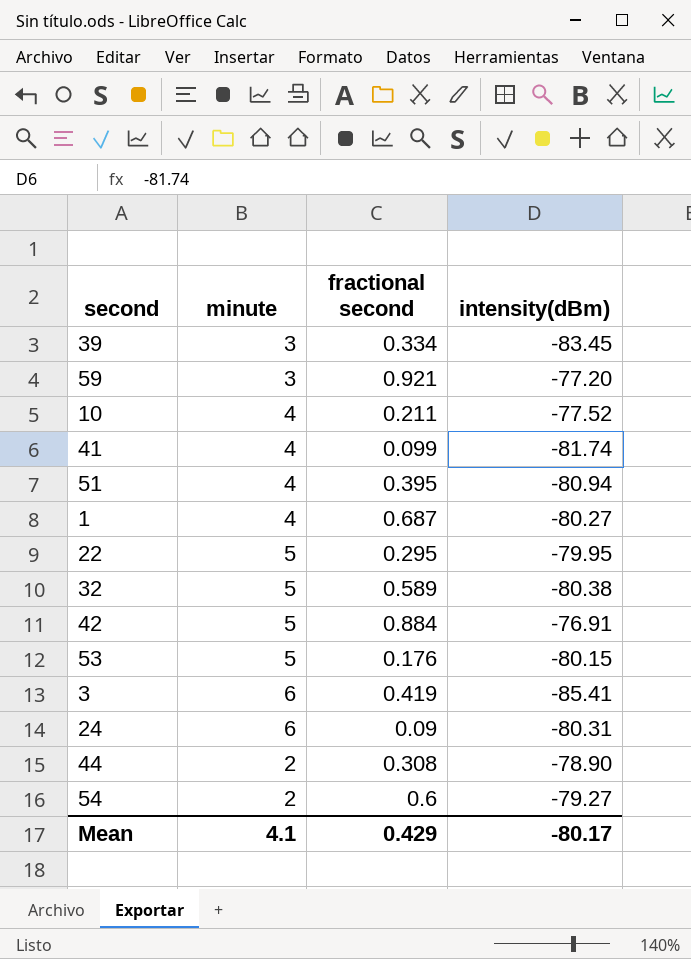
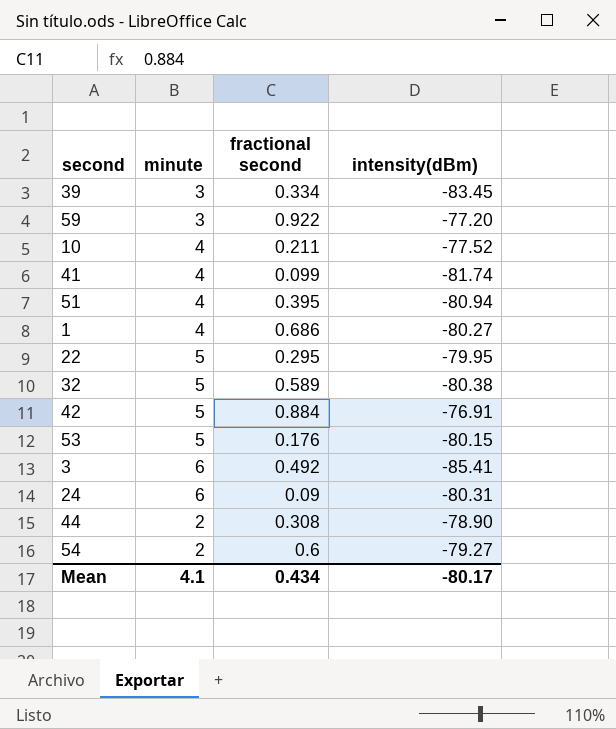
59 | fractional second: 0.921 -> 0.922
1 | fractional second: 0.687 -> 0.686
3 | fractional second: 0.419 -> 0.492
Mean | fractional second: 0.429 -> 0.434

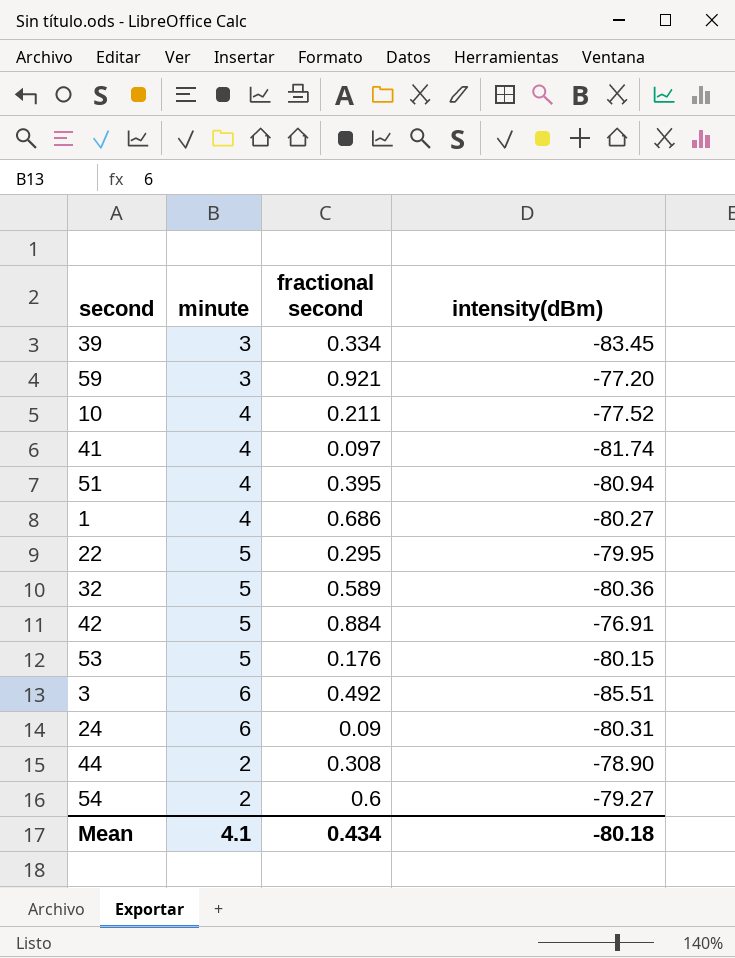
59 | fractional second: 0.922 -> 0.921
41 | fractional second: 0.099 -> 0.097
32 | intensity(dBm): -80.38 -> -80.36
3 | intensity(dBm): -85.41 -> -85.51
Mean | intensity(dBm): -80.17 -> -80.18

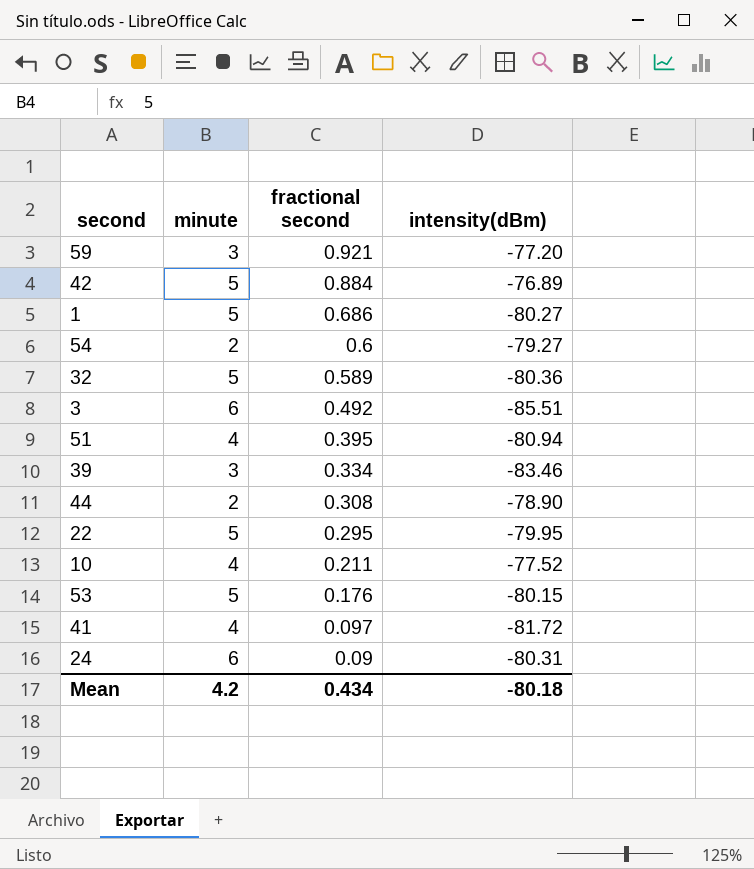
row order: none -> fractional second descending
42 | intensity(dBm): -76.91 -> -76.89
1 | minute: 4 -> 5
39 | intensity(dBm): -83.45 -> -83.46
41 | intensity(dBm): -81.74 -> -81.72
Mean | minute: 4.1 -> 4.2

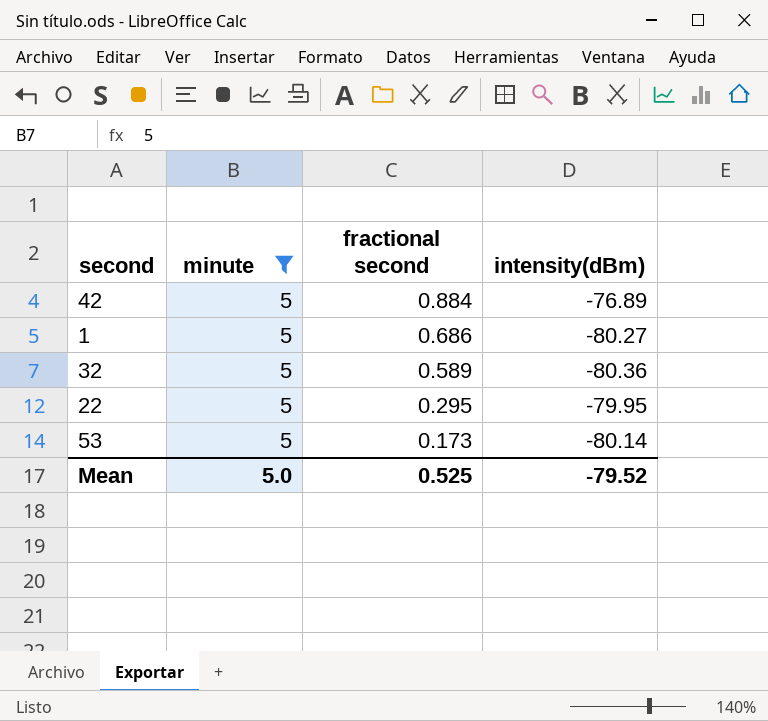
filter: none -> minute = 5
53 | fractional second: 0.176 -> 0.173
53 | intensity(dBm): -80.15 -> -80.14
Mean | minute: 4.2 -> 5.0
Mean | fractional second: 0.434 -> 0.525
Mean | intensity(dBm): -80.18 -> -79.52

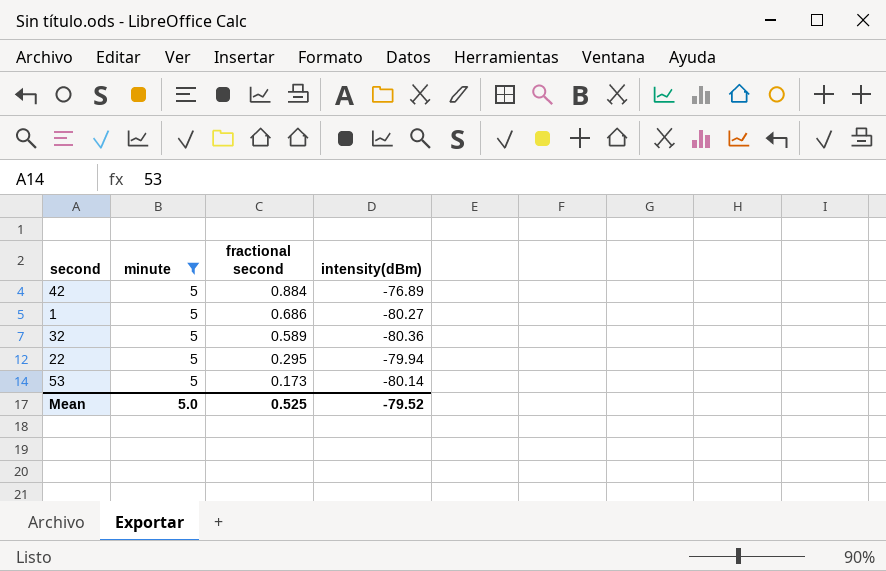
22 | intensity(dBm): -79.95 -> -79.94

